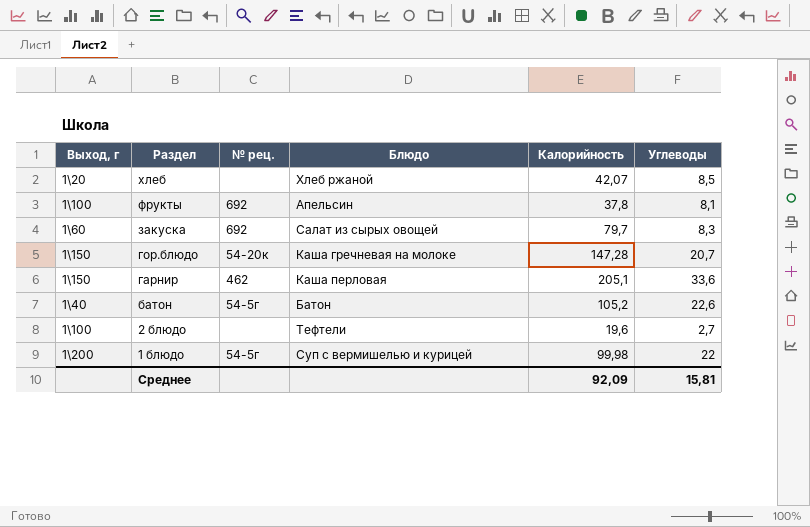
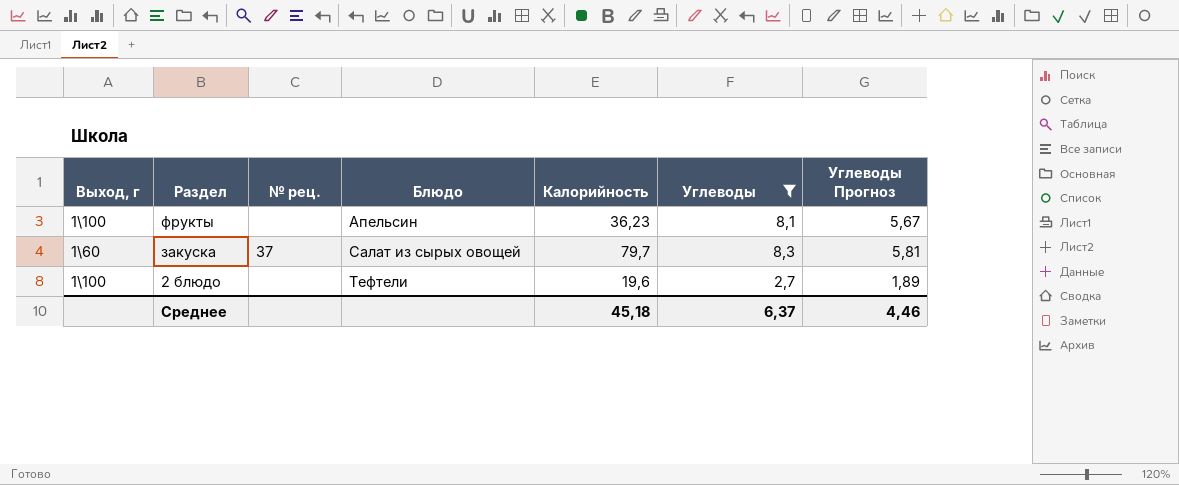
filter: none -> Углеводы <= 8,3
column Углеводы Прогноз | formula: none -> [Углеводы] * 0,7
фрукты | № рец.: 692 -> none
фрукты | Калорийность: 37,8 -> 36,23
закуска | № рец.: 692 -> 37
Среднее | Калорийность: 92,09 -> 45,18
Среднее | Углеводы: 15,81 -> 6,37

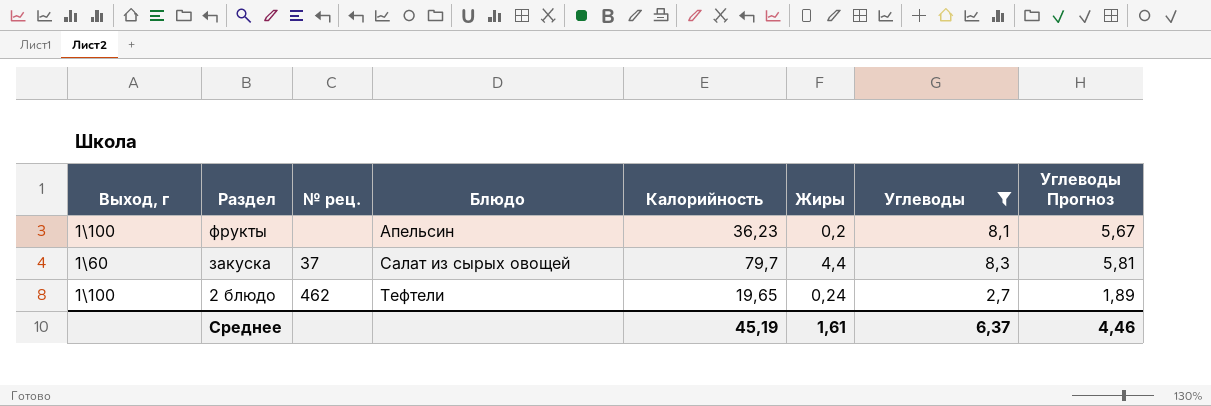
column Жиры | position: none -> 6
2 блюдо | № рец.: none -> 462
2 блюдо | Калорийность: 19,6 -> 19,65
Среднее | Калорийность: 45,18 -> 45,19

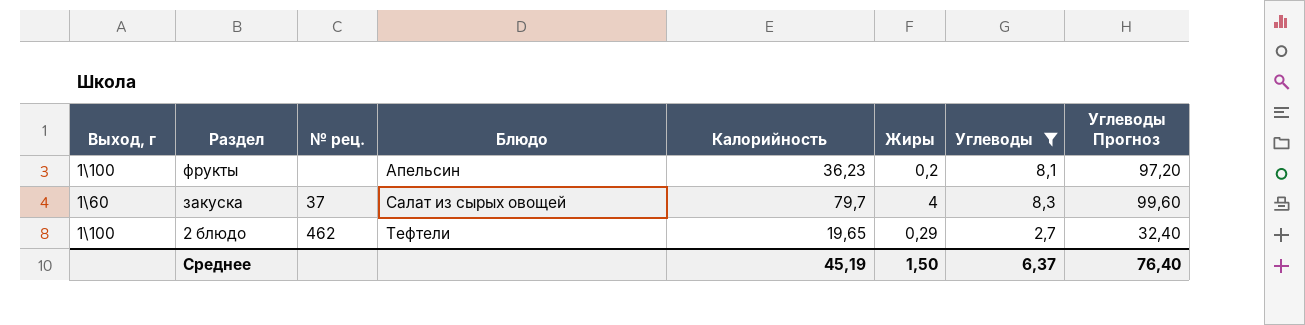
column Углеводы Прогноз | formula: [Углеводы] * 0,7 -> [Углеводы] * 12
закуска | Жиры: 4,4 -> 4
2 блюдо | Жиры: 0,24 -> 0,29
Среднее | Жиры: 1,61 -> 1,50
Среднее | Углеводы Прогноз: 4,46 -> 76,40

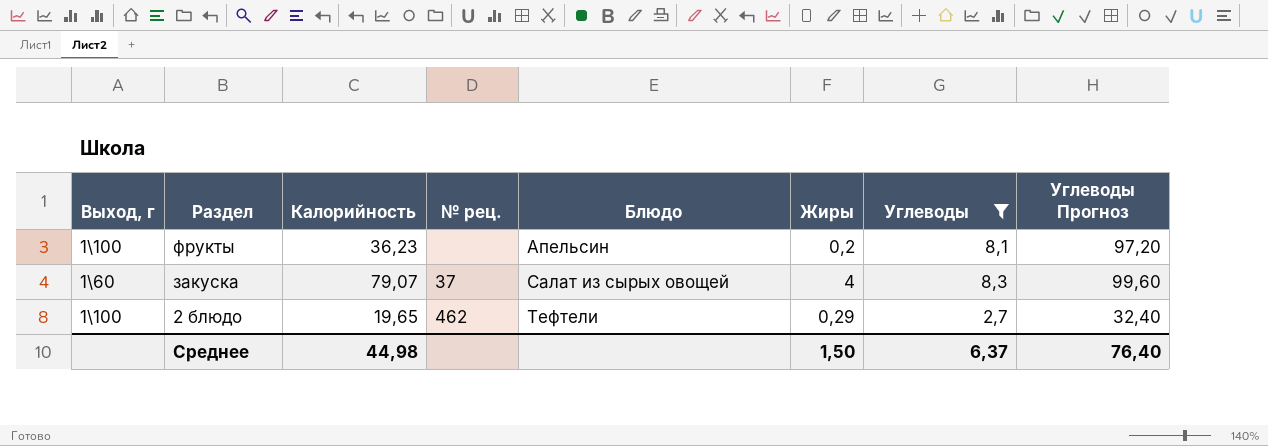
column Калорийность | position: 5 -> 3
закуска | Калорийность: 79,7 -> 79,07
Среднее | Калорийность: 45,19 -> 44,98

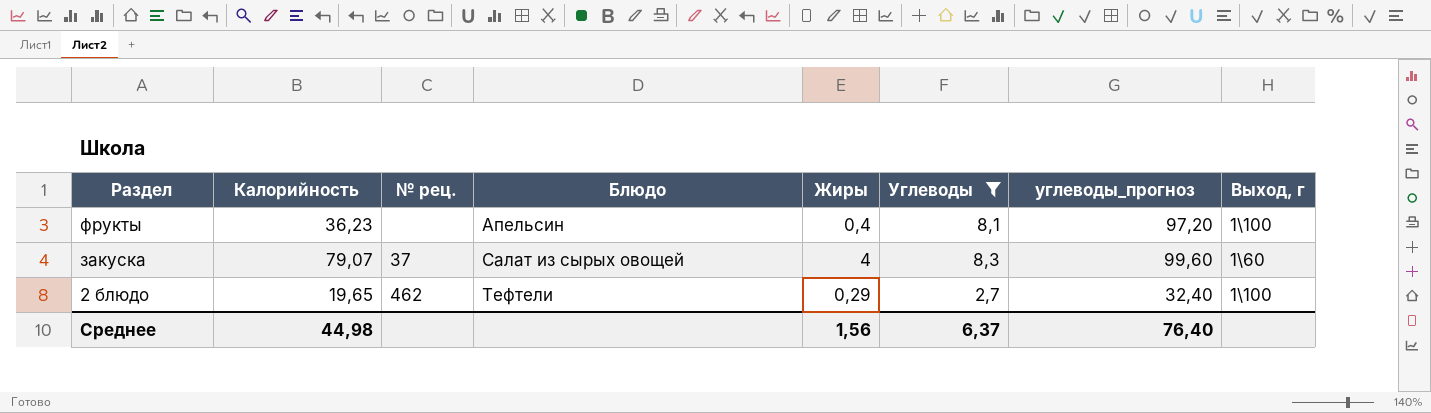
column name: Углеводы Прогноз -> углеводы_прогноз
column Выход, г | position: 1 -> 8
фрукты | Жиры: 0,2 -> 0,4
Среднее | Жиры: 1,50 -> 1,56

